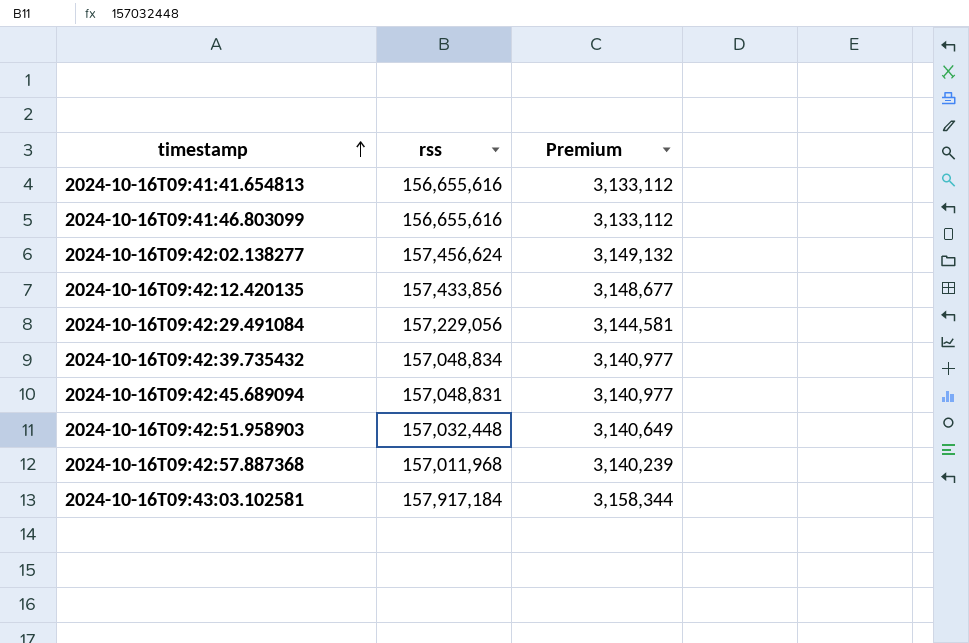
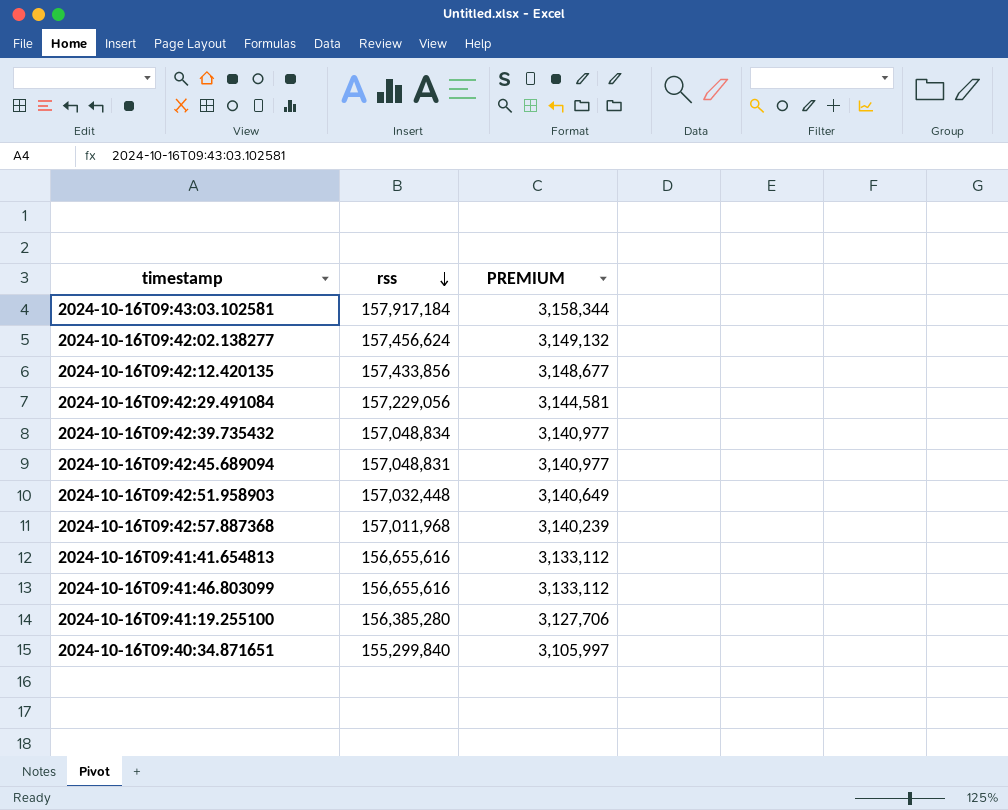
row order: timestamp ascending -> rss descending
column name: Premium -> PREMIUM
row 2024-10-16T09:41:19.255100: none -> 156,385,280 | 3,127,706
row 2024-10-16T09:40:34.871651: none -> 155,299,840 | 3,105,997

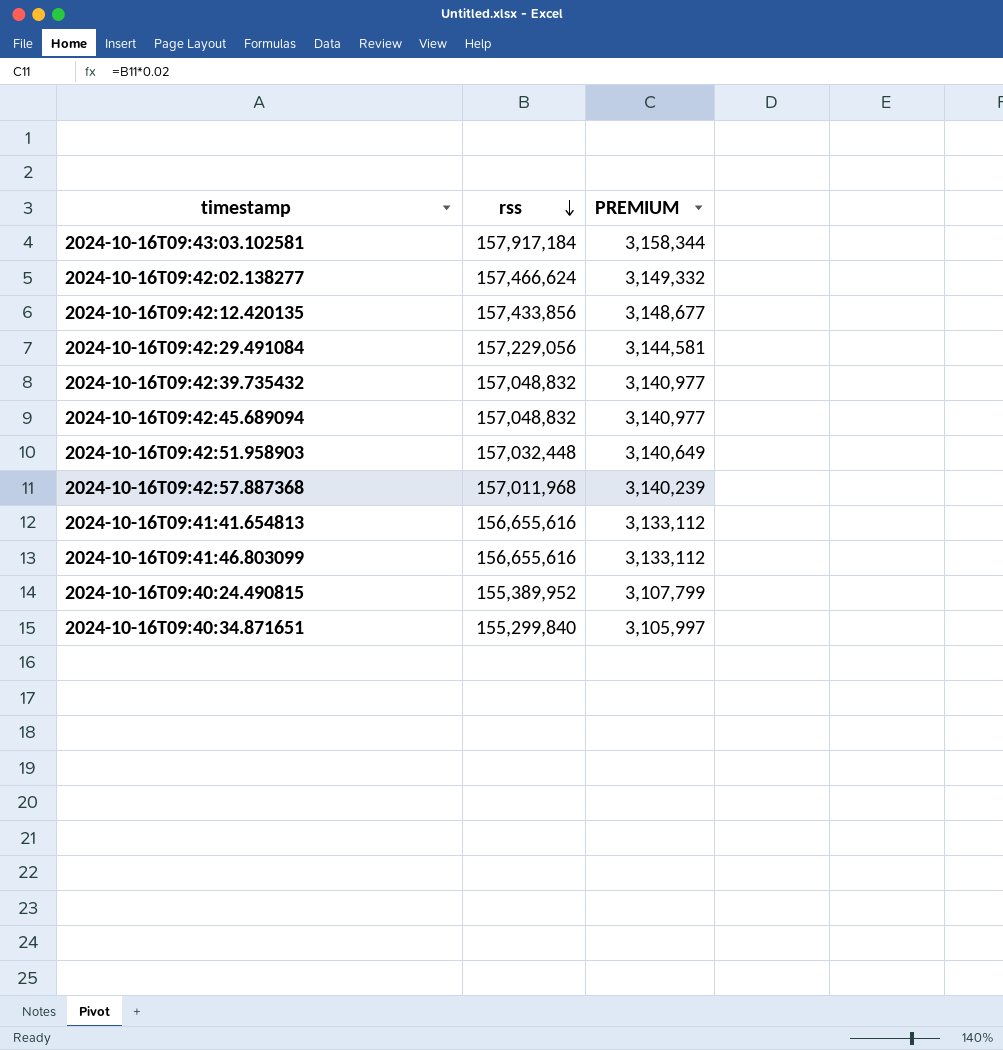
row 2024-10-16T09:41:19.255100: 156,385,280 | 3,127,706 -> none
2024-10-16T09:42:02.138277 | rss: 157,456,624 -> 157,466,624
2024-10-16T09:42:02.138277 | PREMIUM: 3,149,132 -> 3,149,332
2024-10-16T09:42:39.735432 | rss: 157,048,834 -> 157,048,832
2024-10-16T09:42:45.689094 | rss: 157,048,831 -> 157,048,832
row 2024-10-16T09:40:24.490815: none -> 155,389,952 | 3,107,799

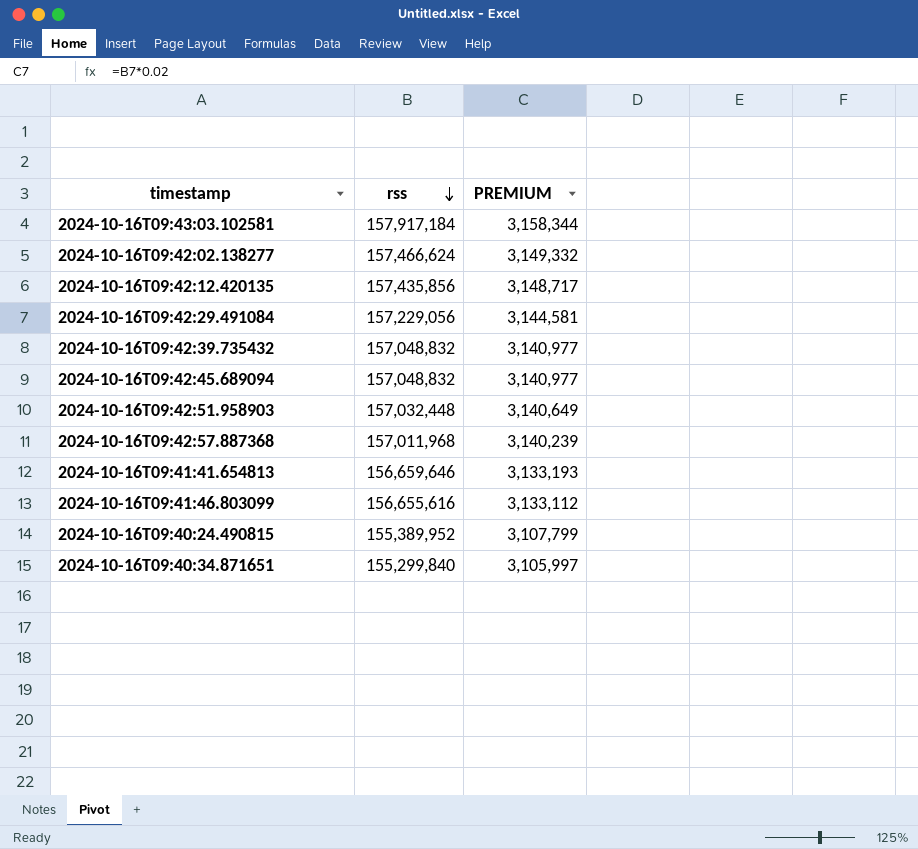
2024-10-16T09:42:12.420135 | rss: 157,433,856 -> 157,435,856
2024-10-16T09:42:12.420135 | PREMIUM: 3,148,677 -> 3,148,717
2024-10-16T09:41:41.654813 | rss: 156,655,616 -> 156,659,646
2024-10-16T09:41:41.654813 | PREMIUM: 3,133,112 -> 3,133,193

